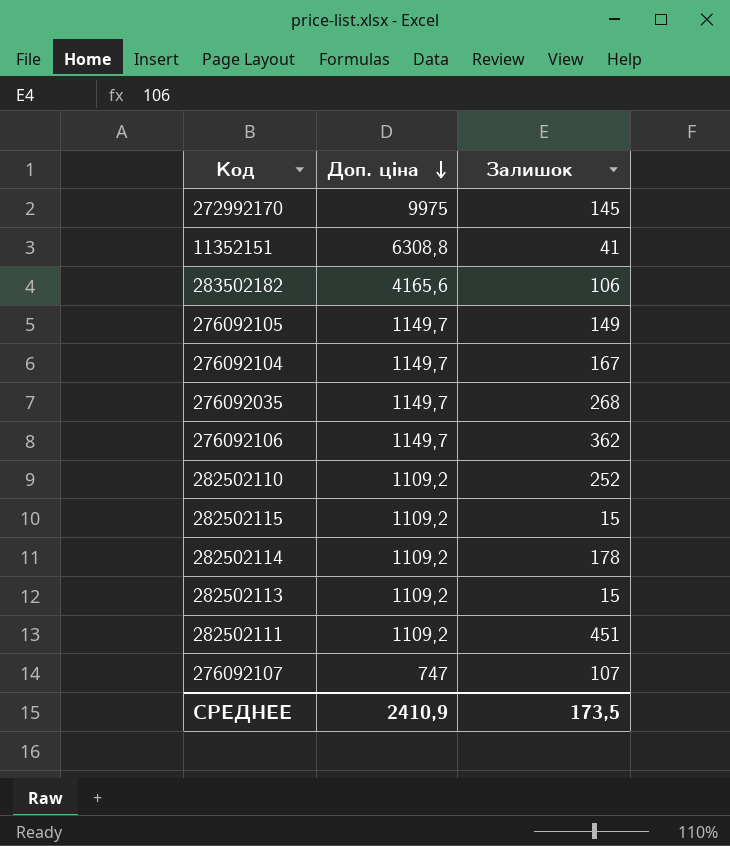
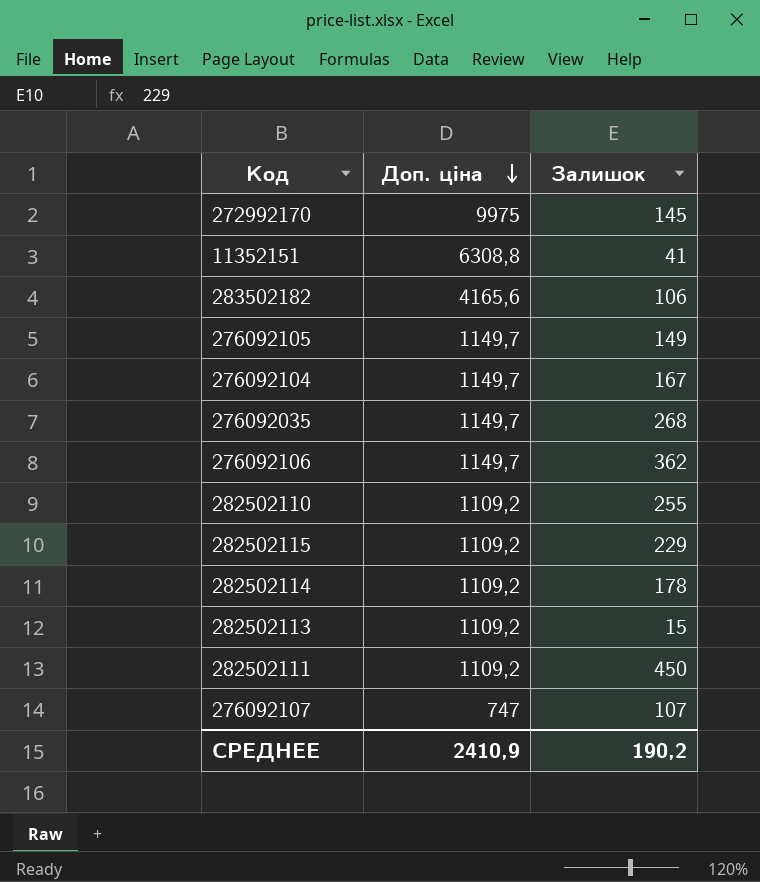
282502110 | Залишок: 252 -> 255
282502115 | Залишок: 15 -> 229
282502111 | Залишок: 451 -> 450
СРЕДНЕЕ | Залишок: 173,5 -> 190,2

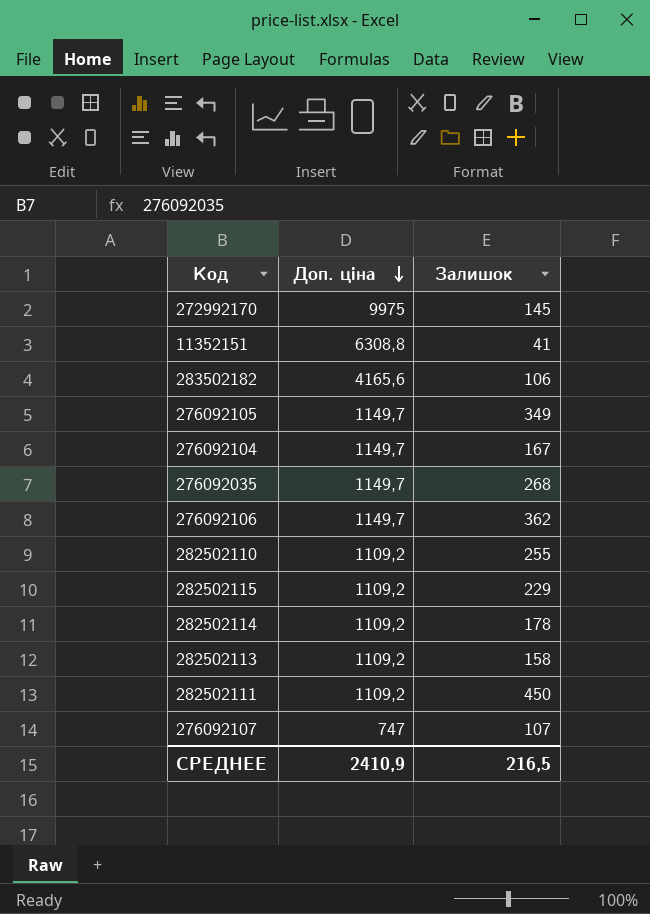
276092105 | Залишок: 149 -> 349
282502113 | Залишок: 15 -> 158
СРЕДНЕЕ | Залишок: 190,2 -> 216,5

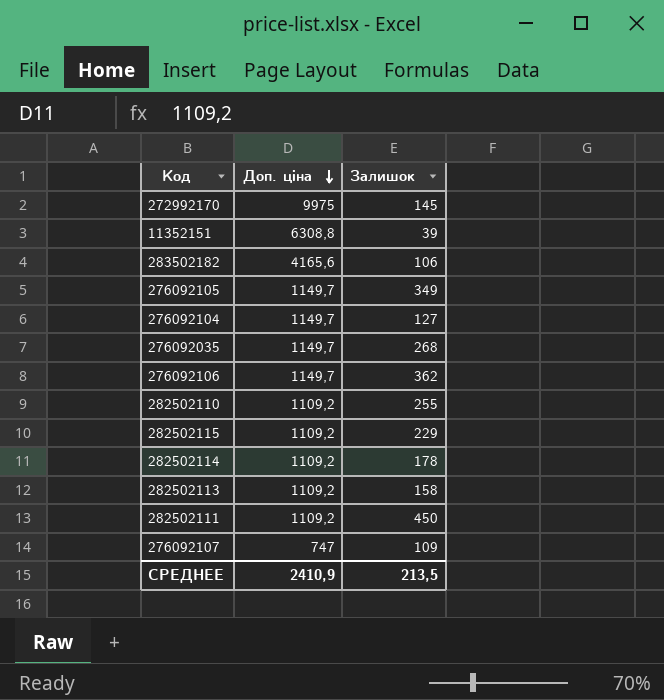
11352151 | Залишок: 41 -> 39
276092104 | Залишок: 167 -> 127
276092107 | Залишок: 107 -> 109
СРЕДНЕЕ | Залишок: 216,5 -> 213,5

